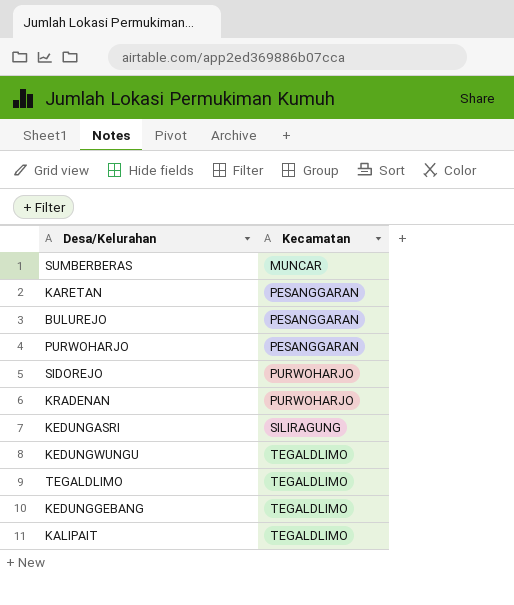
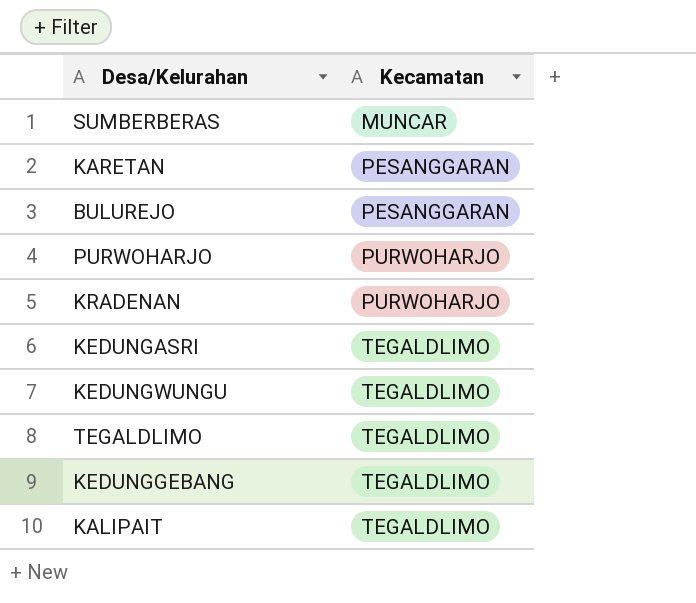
row SIDOREJO: PURWOHARJO -> none
PURWOHARJO | Kecamatan: PESANGGARAN -> PURWOHARJO
KEDUNGASRI | Kecamatan: SILIRAGUNG -> TEGALDLIMO

